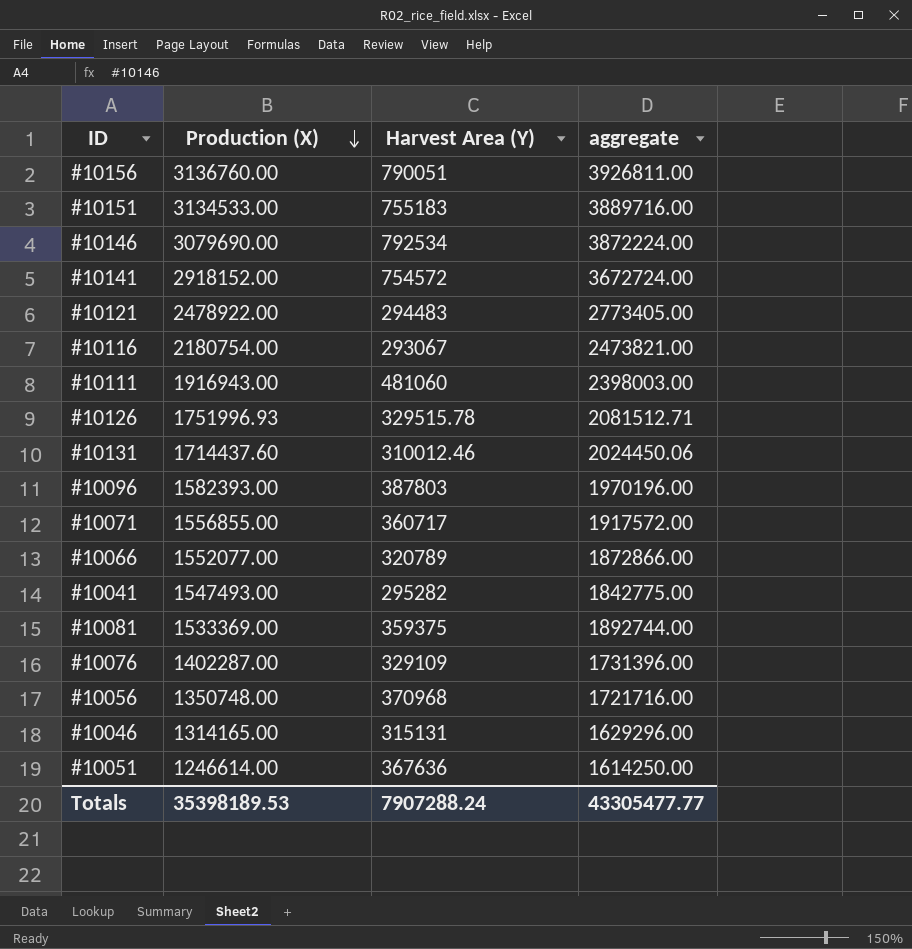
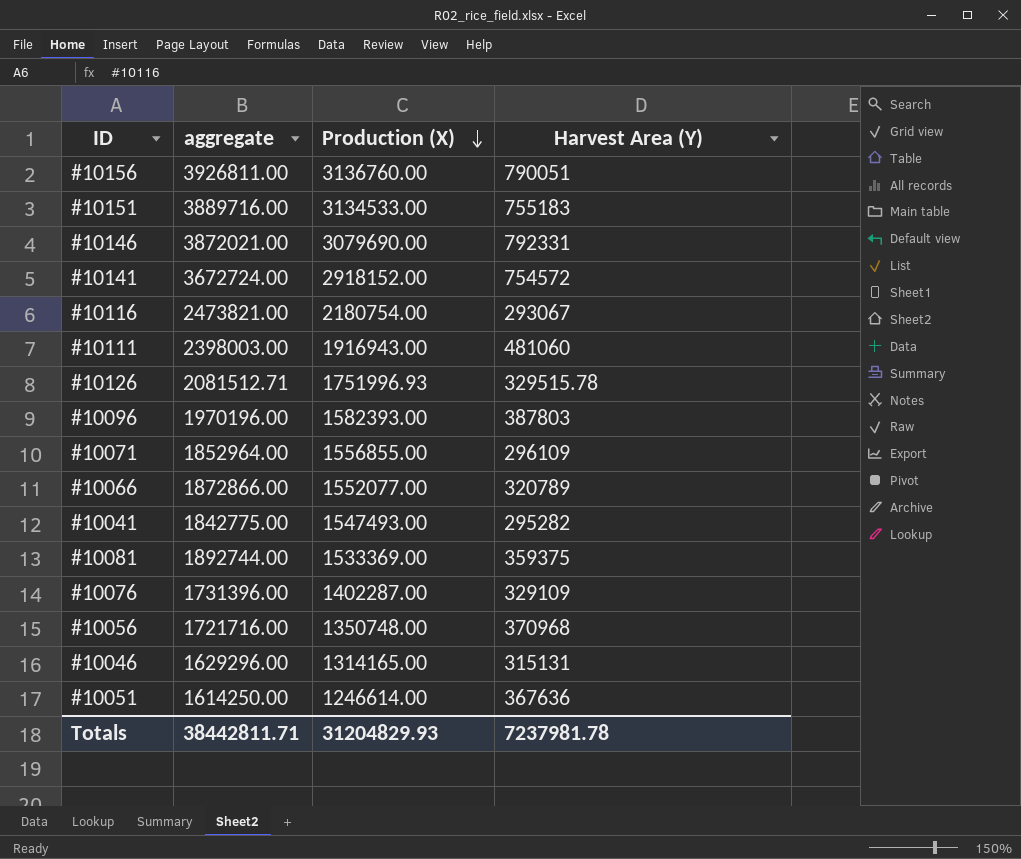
column aggregate | position: 4 -> 2
row #10121: 2478922.00 | 294483 | 2773405.00 -> none
row #10131: 1714437.60 | 310012.46 | 2024450.06 -> none
#10146 | aggregate: 3872224.00 -> 3872021.00
#10146 | Harvest Area (Y): 792534 -> 792331
#10071 | aggregate: 1917572.00 -> 1852964.00
#10071 | Harvest Area (Y): 360717 -> 296109
Totals | aggregate: 43305477.77 -> 38442811.71
Totals | Production (X): 35398189.53 -> 31204829.93
Totals | Harvest Area (Y): 7907288.24 -> 7237981.78

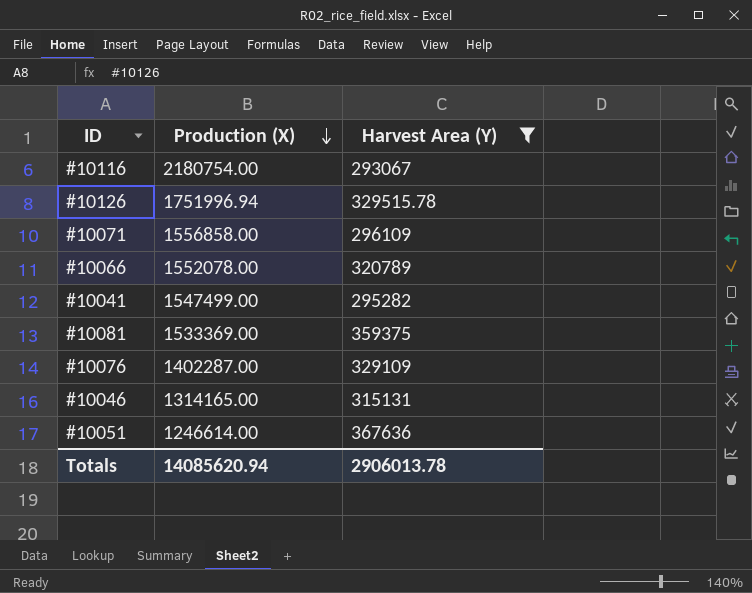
filter: none -> Harvest Area (Y) <= 367636
column aggregate | formula: [Production (X)] + [Harvest Area (Y)] -> none
#10126 | Production (X): 1751996.93 -> 1751996.94
#10071 | Production (X): 1556855.00 -> 1556858.00
#10066 | Production (X): 1552077.00 -> 1552078.00
#10041 | Production (X): 1547493.00 -> 1547499.00
Totals | Production (X): 31204829.93 -> 14085620.94
Totals | Harvest Area (Y): 7237981.78 -> 2906013.78

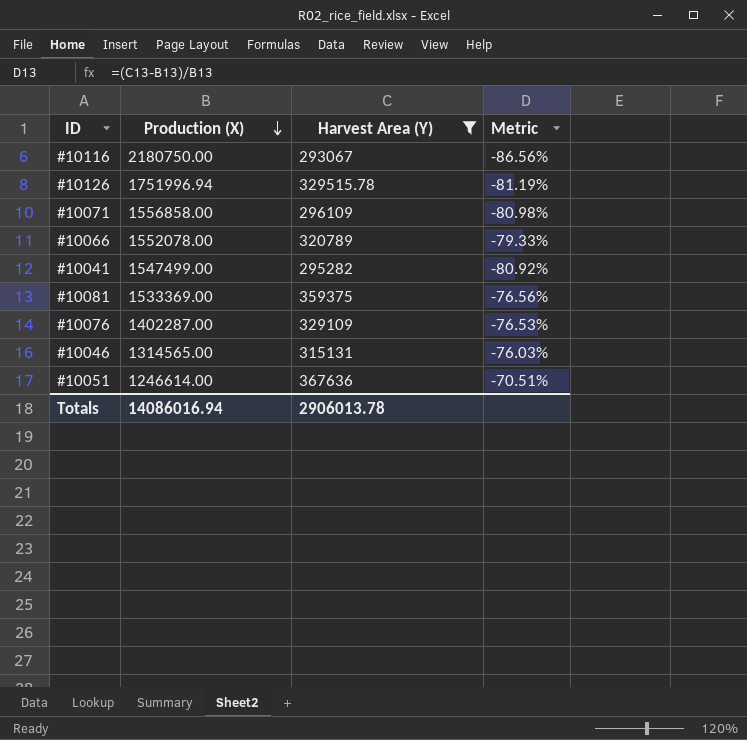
column Metric | formula: none -> ([Harvest Area (Y)] - [Production (X)]) / [Production (X)]
#10116 | Production (X): 2180754.00 -> 2180750.00
#10046 | Production (X): 1314165.00 -> 1314565.00
Totals | Production (X): 14085620.94 -> 14086016.94

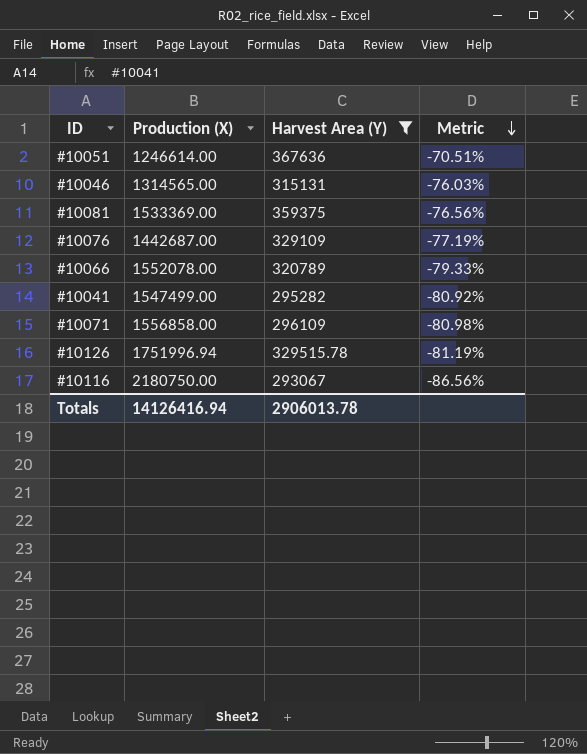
row order: Production (X) descending -> Metric descending
#10076 | Production (X): 1402287.00 -> 1442687.00
#10076 | Metric: -76.53% -> -77.19%
Totals | Production (X): 14086016.94 -> 14126416.94

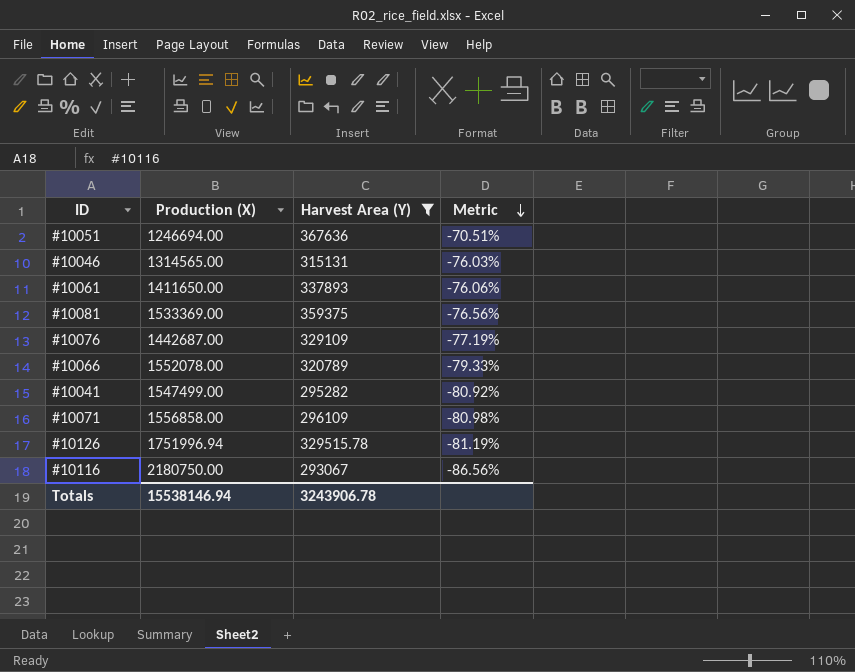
#10051 | Production (X): 1246614.00 -> 1246694.00
row #10061: none -> 1411650.00 | 337893 | -76.06%
Totals | Production (X): 14126416.94 -> 15538146.94
Totals | Harvest Area (Y): 2906013.78 -> 3243906.78

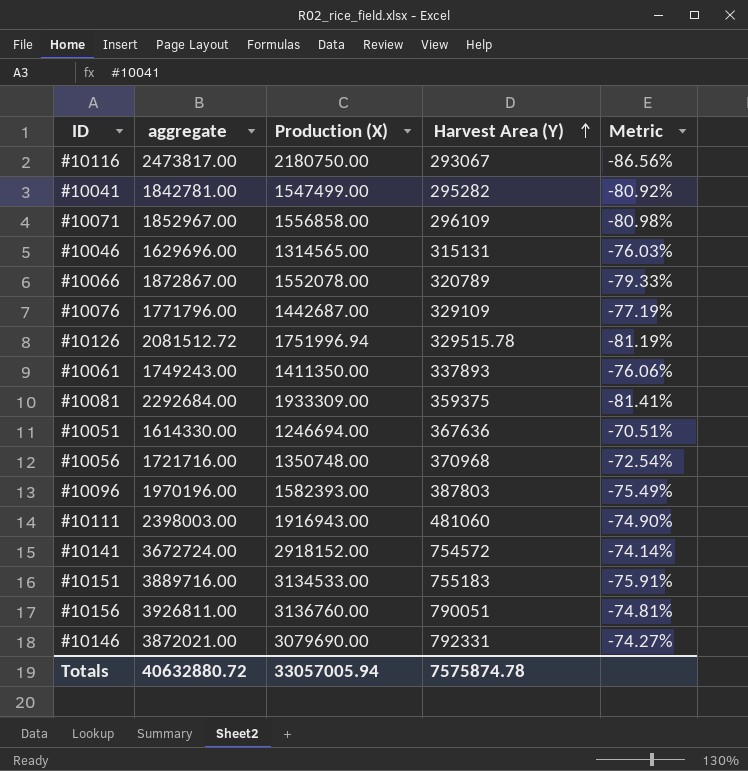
filter: Harvest Area (Y) <= 367636 -> none
row order: Metric descending -> Harvest Area (Y) ascending
column aggregate | formula: none -> [Production (X)] + [Harvest Area (Y)]
#10061 | Production (X): 1411650.00 -> 1411350.00
#10081 | Production (X): 1533369.00 -> 1933309.00
#10081 | Metric: -76.56% -> -81.41%
Totals | Production (X): 15538146.94 -> 33057005.94
Totals | Harvest Area (Y): 3243906.78 -> 7575874.78

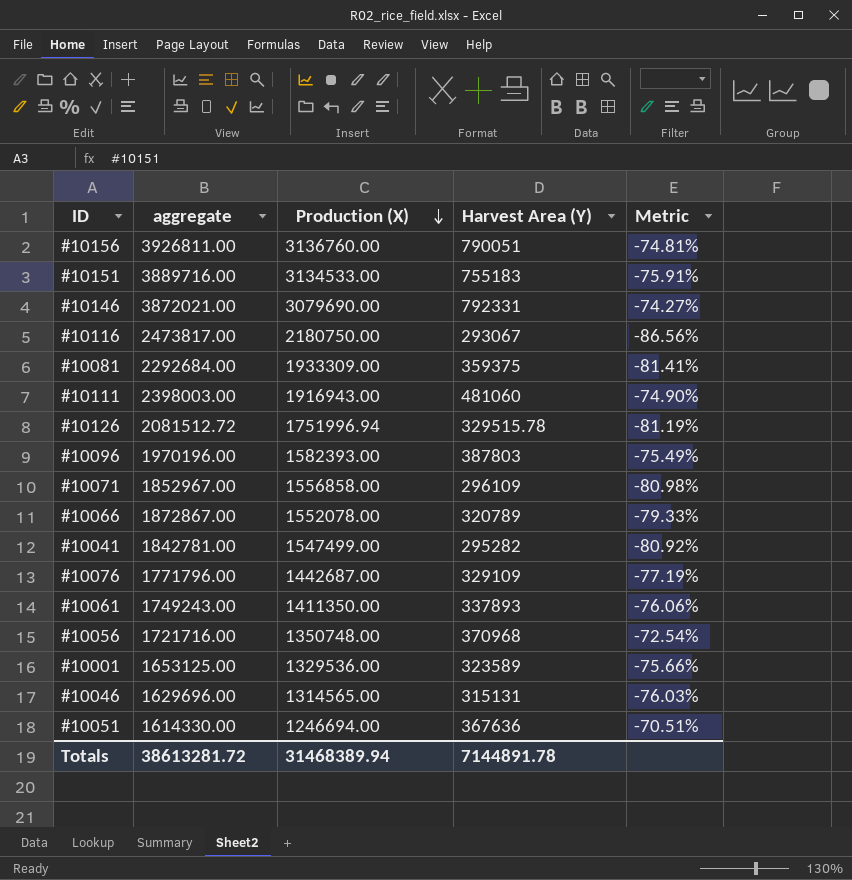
row order: Harvest Area (Y) ascending -> Production (X) descending
row #10141: 3672724.00 | 2918152.00 | 754572 | -74.14% -> none
row #10001: none -> 1653125.00 | 1329536.00 | 323589 | -75.66%
Totals | aggregate: 40632880.72 -> 38613281.72
Totals | Production (X): 33057005.94 -> 31468389.94
Totals | Harvest Area (Y): 7575874.78 -> 7144891.78

